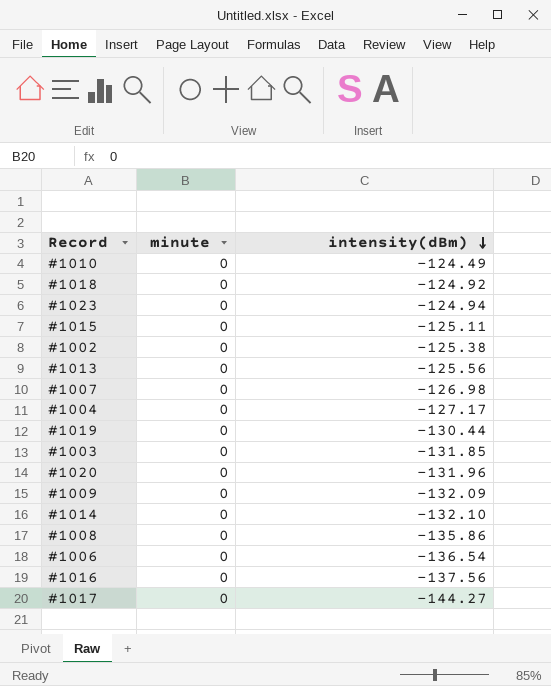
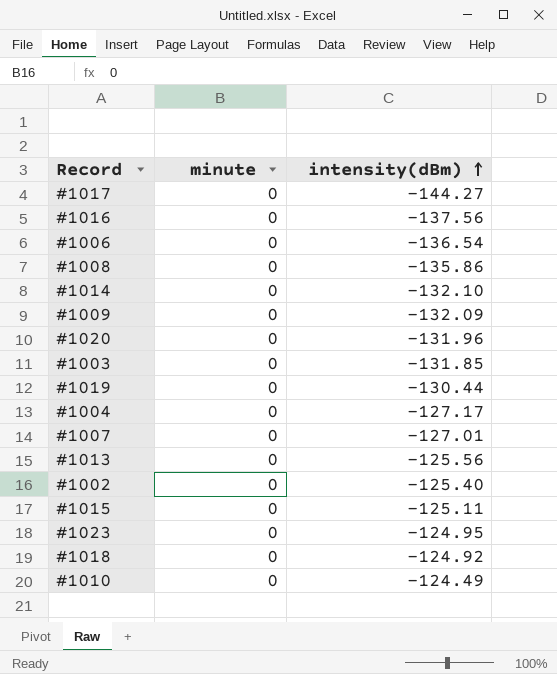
row order: intensity(dBm) descending -> intensity(dBm) ascending
#1007 | intensity(dBm): -126.98 -> -127.01
#1002 | intensity(dBm): -125.38 -> -125.40
#1023 | intensity(dBm): -124.94 -> -124.95

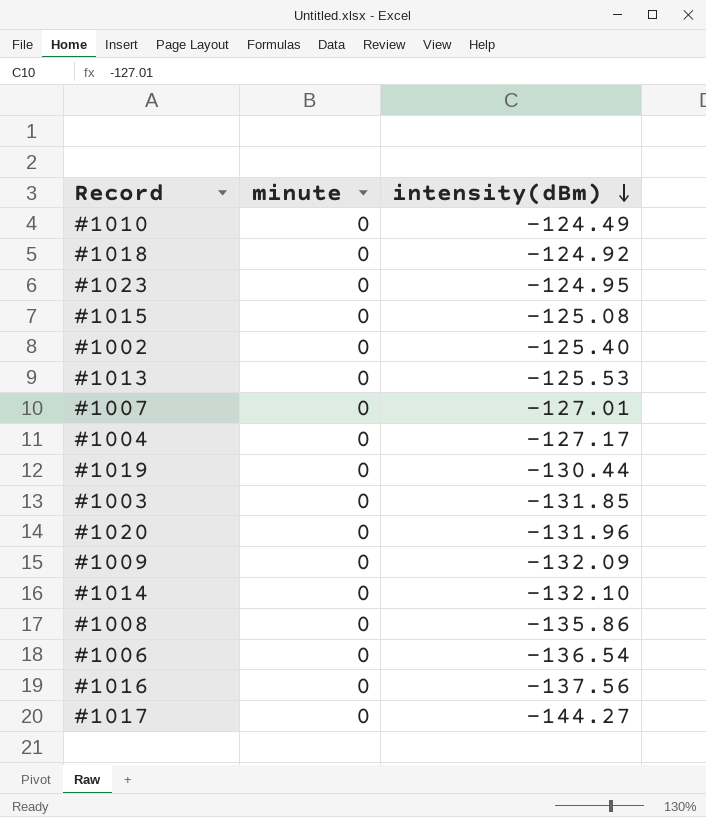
row order: intensity(dBm) ascending -> intensity(dBm) descending
#1015 | intensity(dBm): -125.11 -> -125.08
#1013 | intensity(dBm): -125.56 -> -125.53

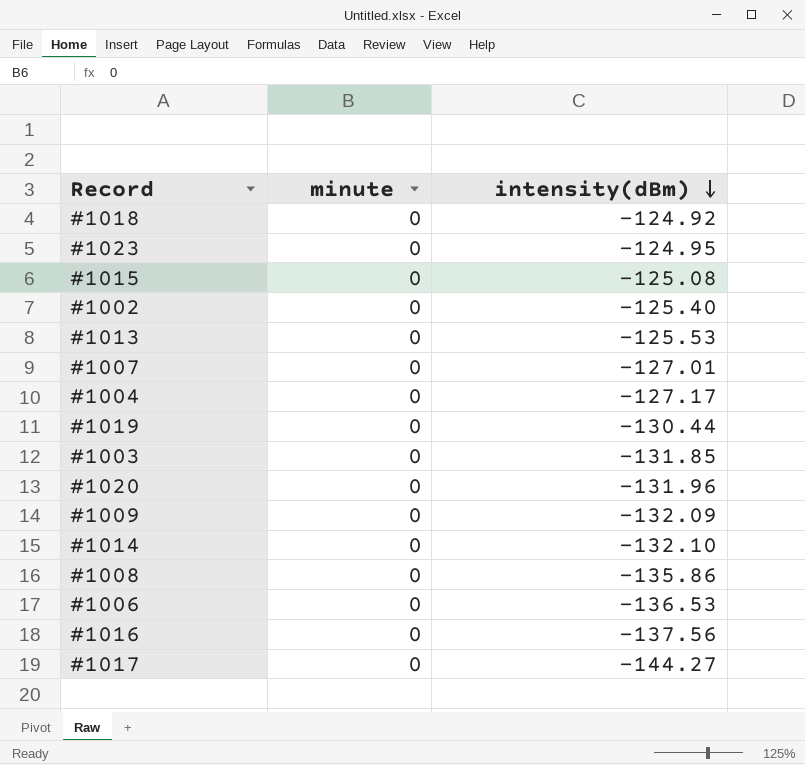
row #1010: 0 | -124.49 -> none
#1006 | intensity(dBm): -136.54 -> -136.53

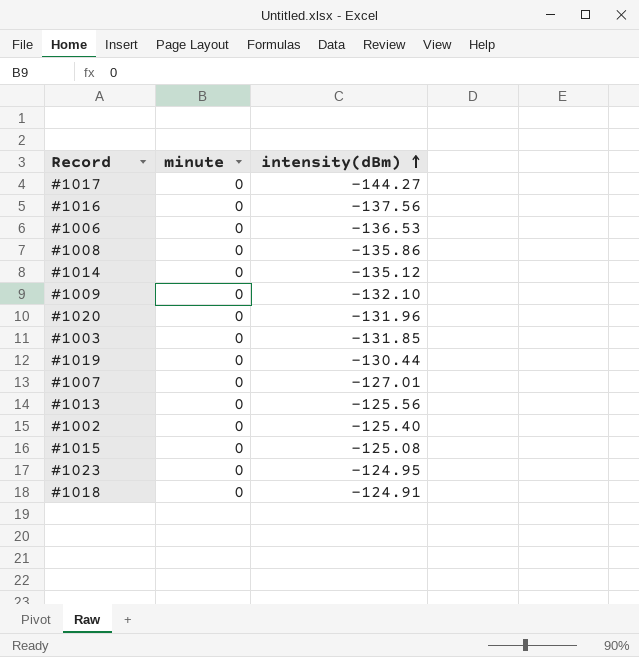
row order: intensity(dBm) descending -> intensity(dBm) ascending
row #1004: 0 | -127.17 -> none
#1014 | intensity(dBm): -132.10 -> -135.12
#1009 | intensity(dBm): -132.09 -> -132.10
#1013 | intensity(dBm): -125.53 -> -125.56
#1018 | intensity(dBm): -124.92 -> -124.91

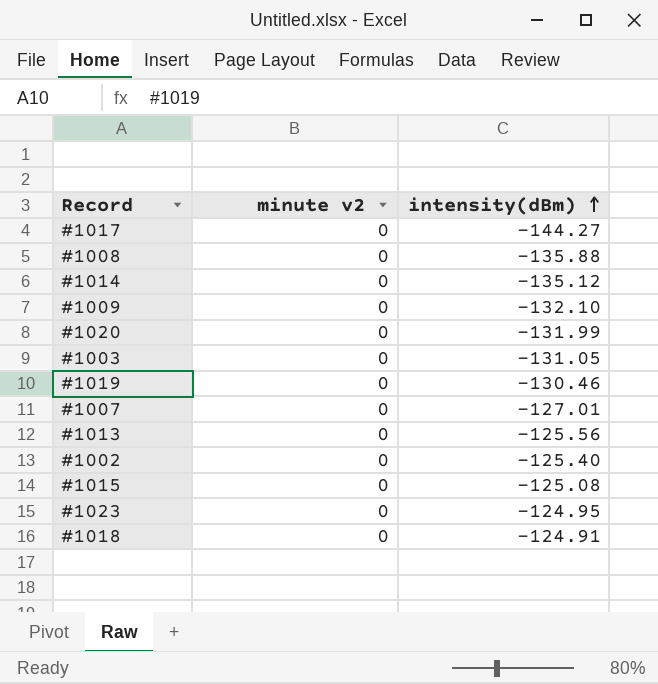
column name: minute -> minute v2
row #1016: 0 | -137.56 -> none
row #1006: 0 | -136.53 -> none
#1008 | intensity(dBm): -135.86 -> -135.88
#1020 | intensity(dBm): -131.96 -> -131.99
#1003 | intensity(dBm): -131.85 -> -131.05
#1019 | intensity(dBm): -130.44 -> -130.46

